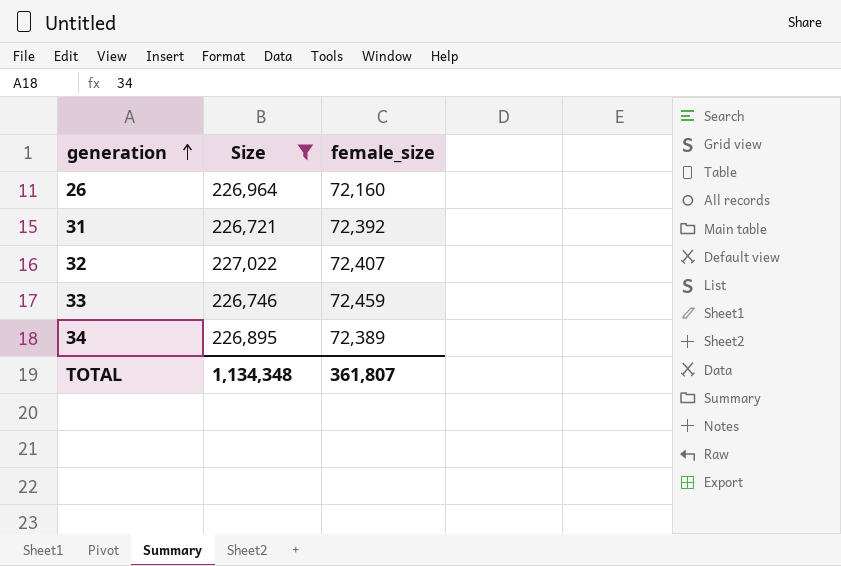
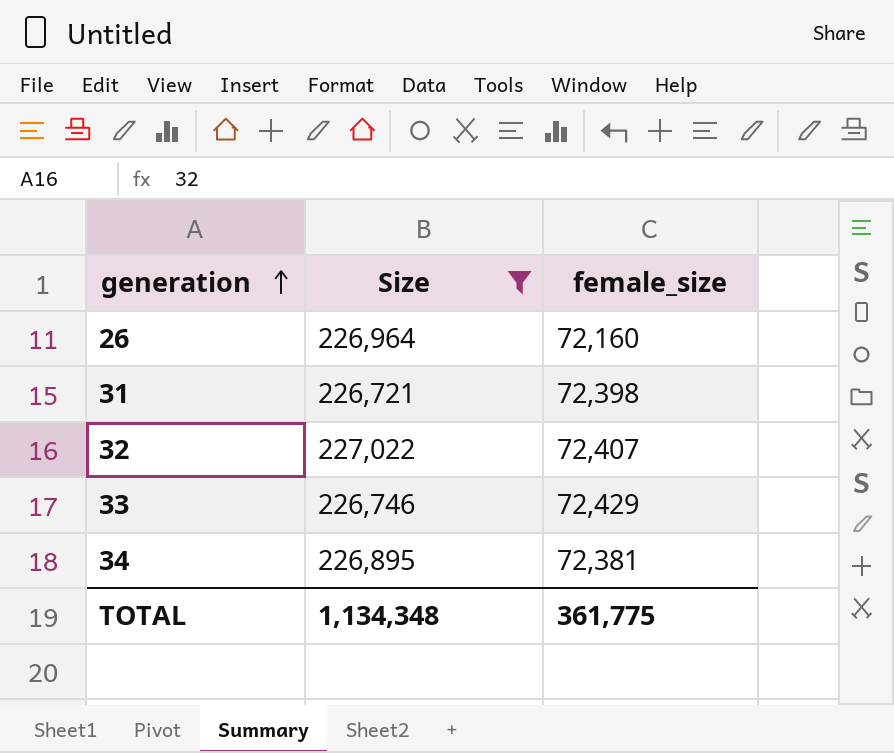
31 | female_size: 72,392 -> 72,398
33 | female_size: 72,459 -> 72,429
34 | female_size: 72,389 -> 72,381
TOTAL | female_size: 361,807 -> 361,775

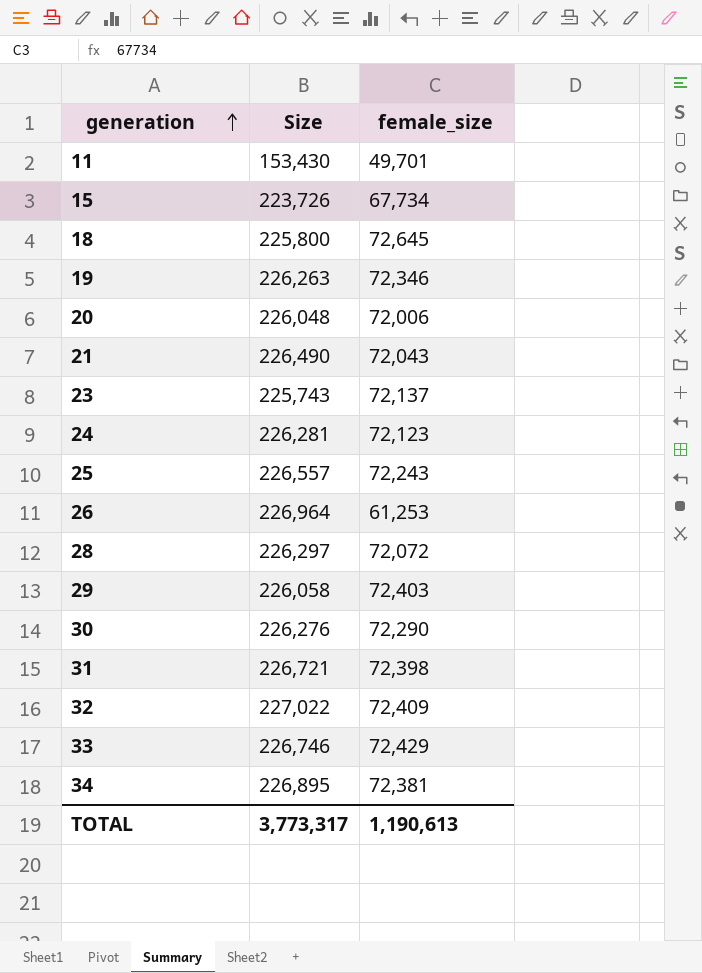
filter: Size >= 226,721 -> none
26 | female_size: 72,160 -> 61,253
32 | female_size: 72,407 -> 72,409
TOTAL | Size: 1,134,348 -> 3,773,317
TOTAL | female_size: 361,775 -> 1,190,613

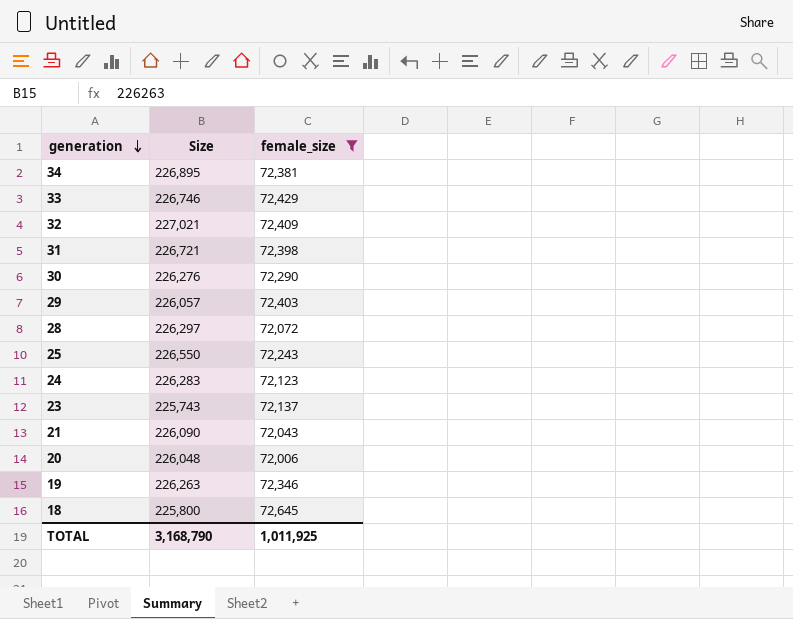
filter: none -> female_size >= 72,006
row order: generation ascending -> generation descending
32 | Size: 227,022 -> 227,021
29 | Size: 226,058 -> 226,057
25 | Size: 226,557 -> 226,550
24 | Size: 226,281 -> 226,283
21 | Size: 226,490 -> 226,090
TOTAL | Size: 3,773,317 -> 3,168,790
TOTAL | female_size: 1,190,613 -> 1,011,925

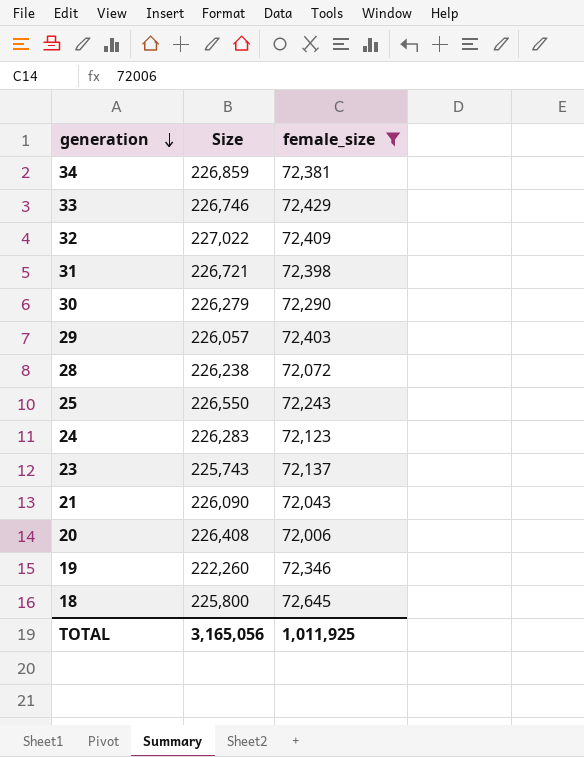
34 | Size: 226,895 -> 226,859
32 | Size: 227,021 -> 227,022
30 | Size: 226,276 -> 226,279
28 | Size: 226,297 -> 226,238
20 | Size: 226,048 -> 226,408
19 | Size: 226,263 -> 222,260
TOTAL | Size: 3,168,790 -> 3,165,056

